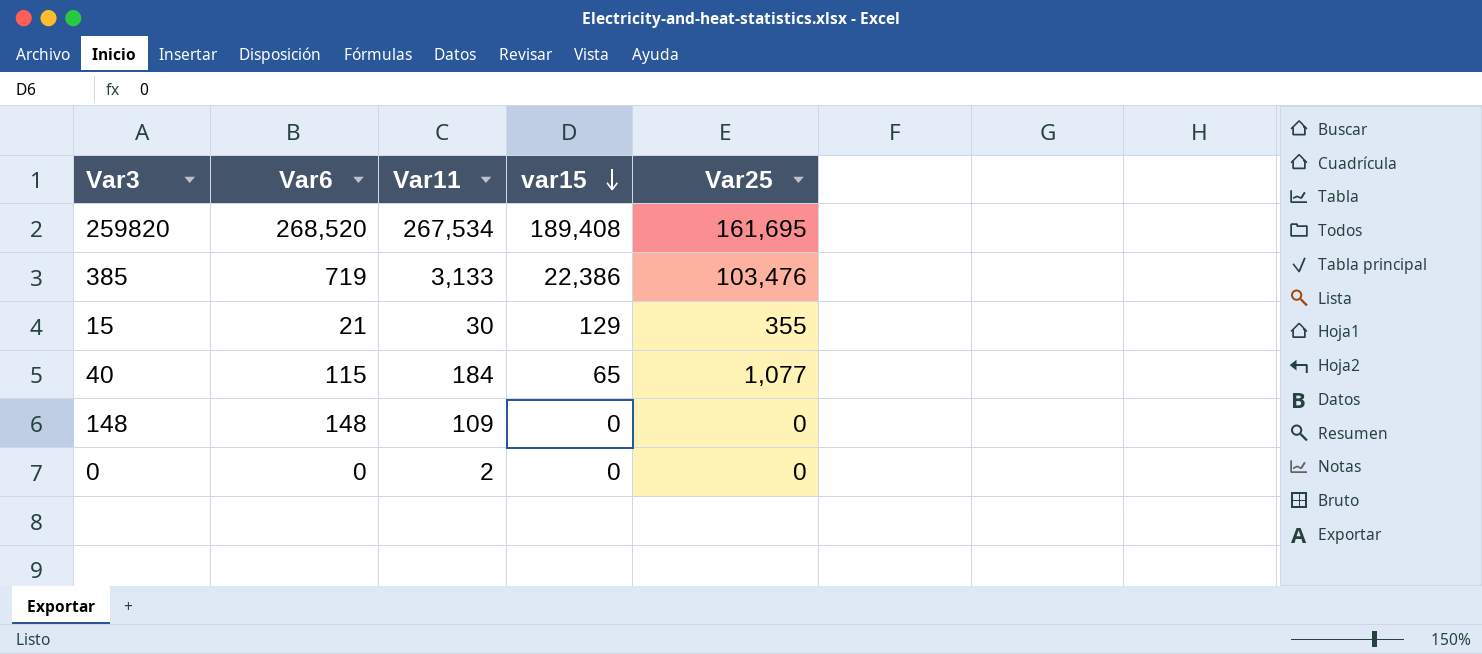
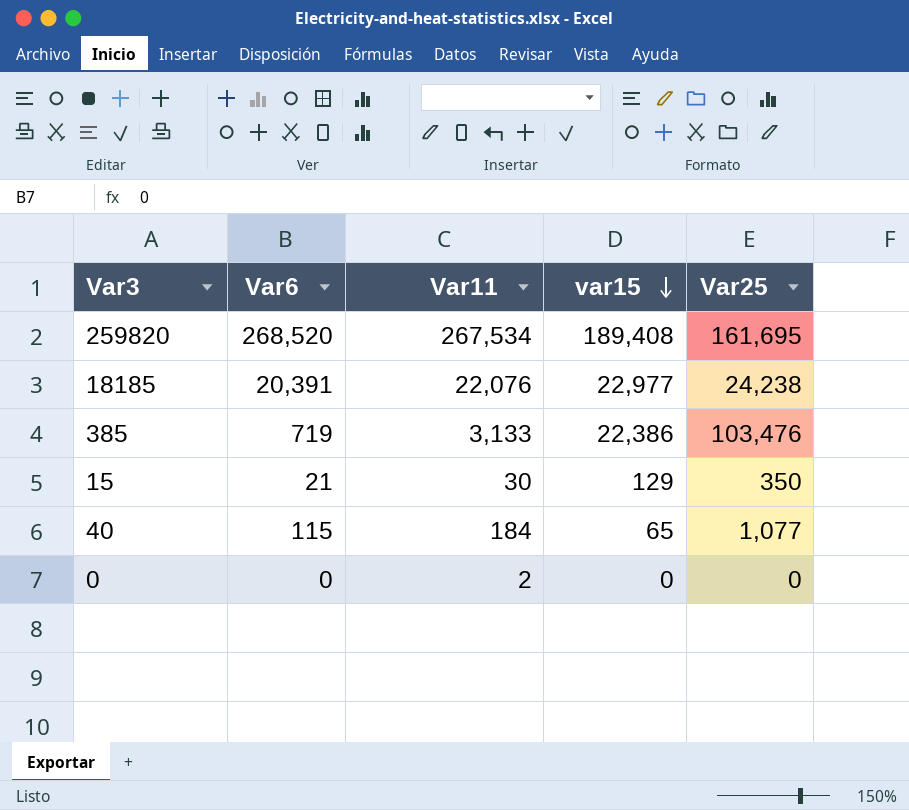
row 148: 148 | 109 | 0 | 0 -> none
row 18185: none -> 20,391 | 22,076 | 22,977 | 24,238
15 | Var25: 355 -> 350

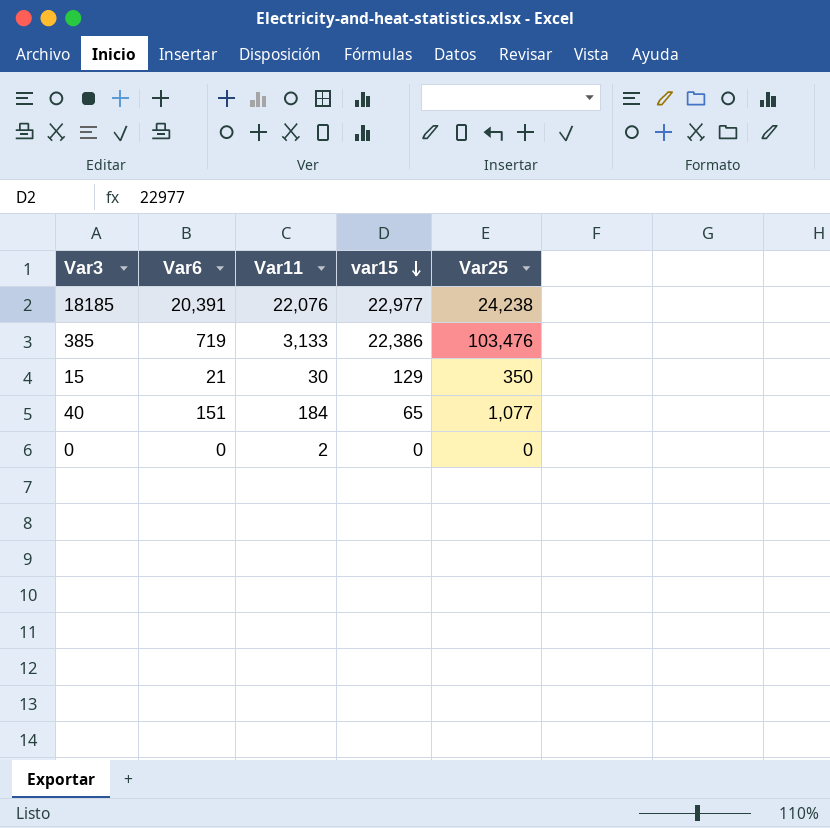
row 259820: 268,520 | 267,534 | 189,408 | 161,695 -> none
40 | Var6: 115 -> 151

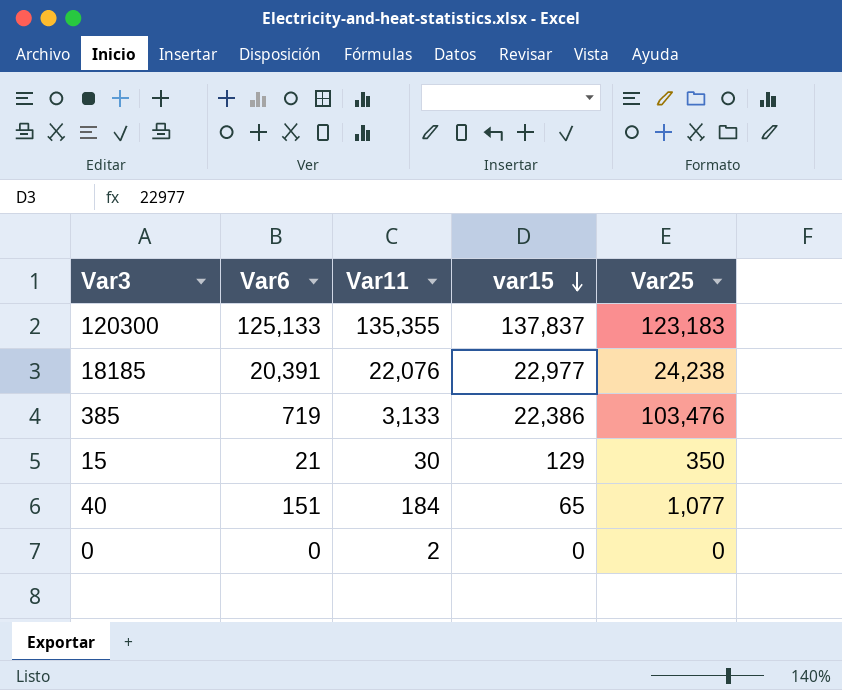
row 120300: none -> 125,133 | 135,355 | 137,837 | 123,183

